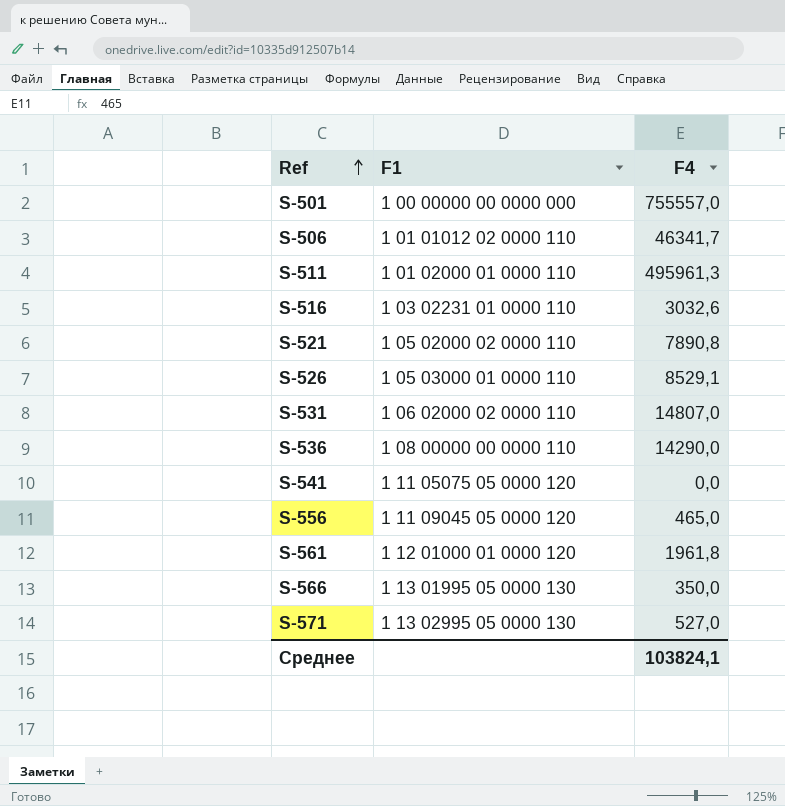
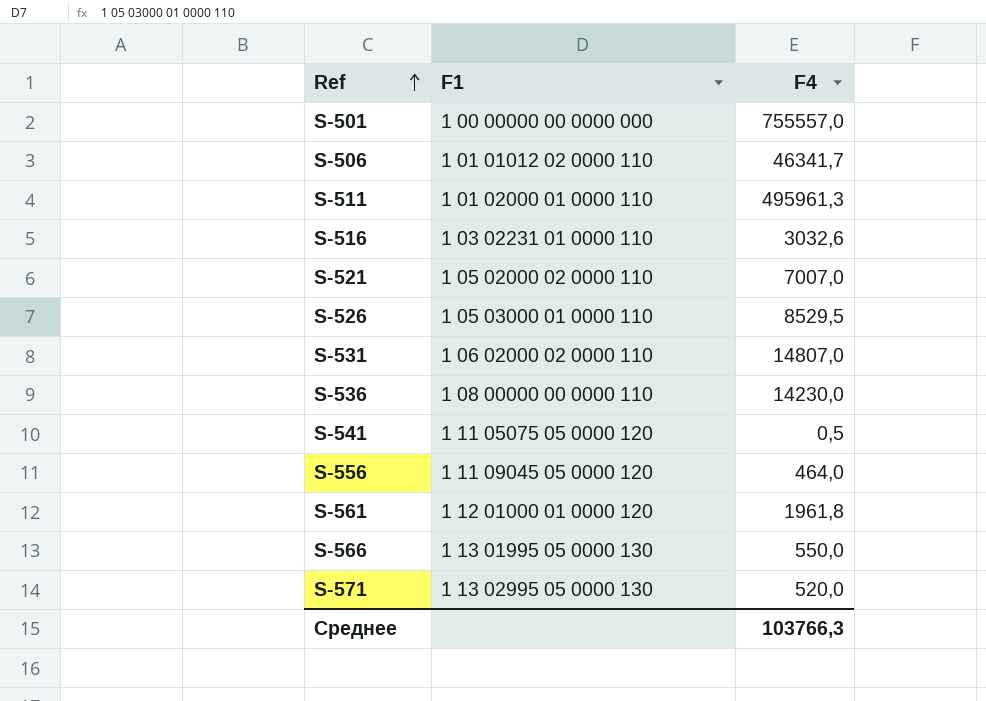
S-521 | F4: 7890,8 -> 7007,0
S-526 | F4: 8529,1 -> 8529,5
S-536 | F4: 14290,0 -> 14230,0
S-541 | F4: 0,0 -> 0,5
S-556 | F4: 465,0 -> 464,0
S-566 | F4: 350,0 -> 550,0
S-571 | F4: 527,0 -> 520,0
Среднее | F4: 103824,1 -> 103766,3

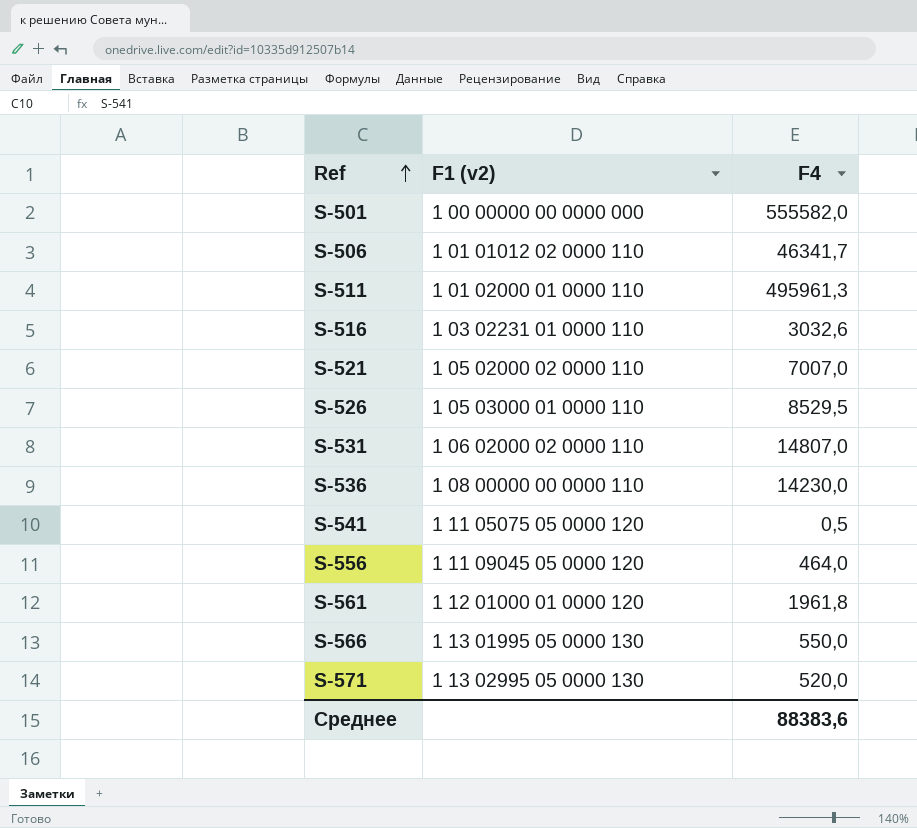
column name: F1 -> F1 (v2)
S-501 | F4: 755557,0 -> 555582,0
Среднее | F4: 103766,3 -> 88383,6

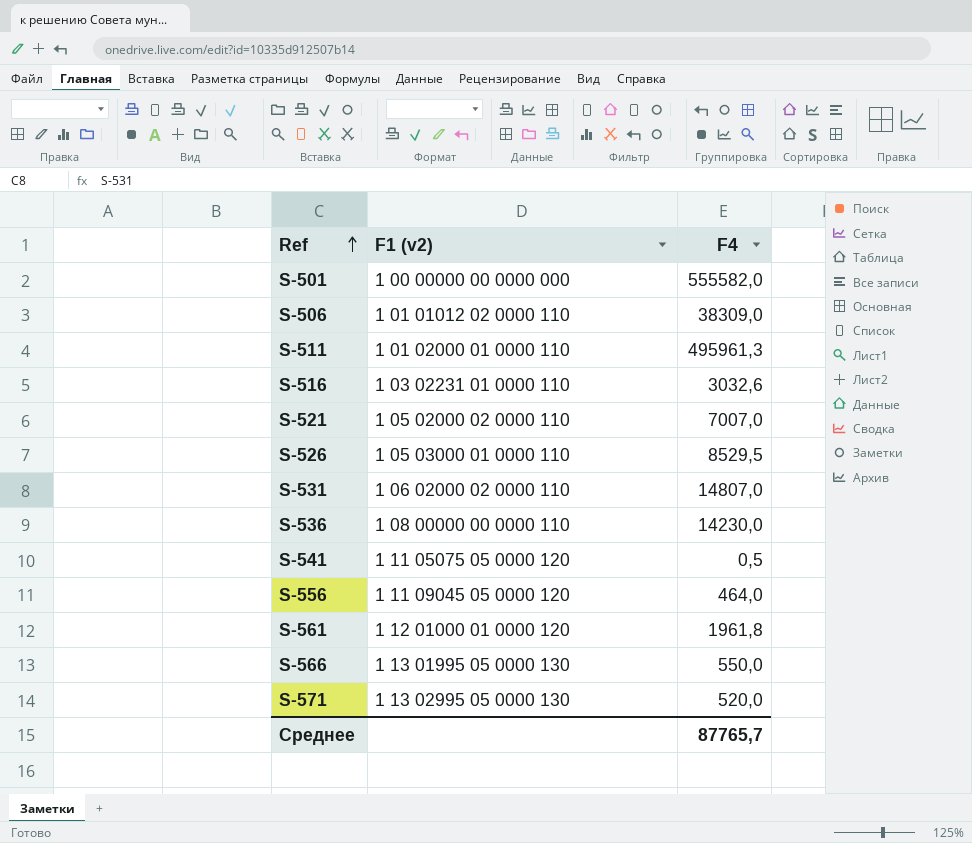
S-506 | F4: 46341,7 -> 38309,0
Среднее | F4: 88383,6 -> 87765,7

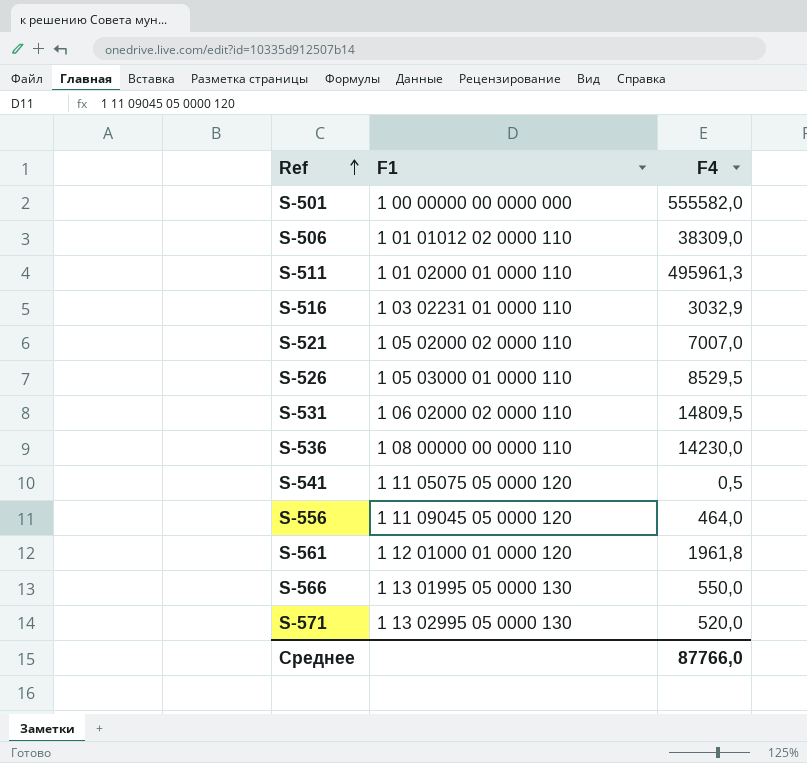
column name: F1 (v2) -> F1
S-516 | F4: 3032,6 -> 3032,9
S-531 | F4: 14807,0 -> 14809,5
Среднее | F4: 87765,7 -> 87766,0

